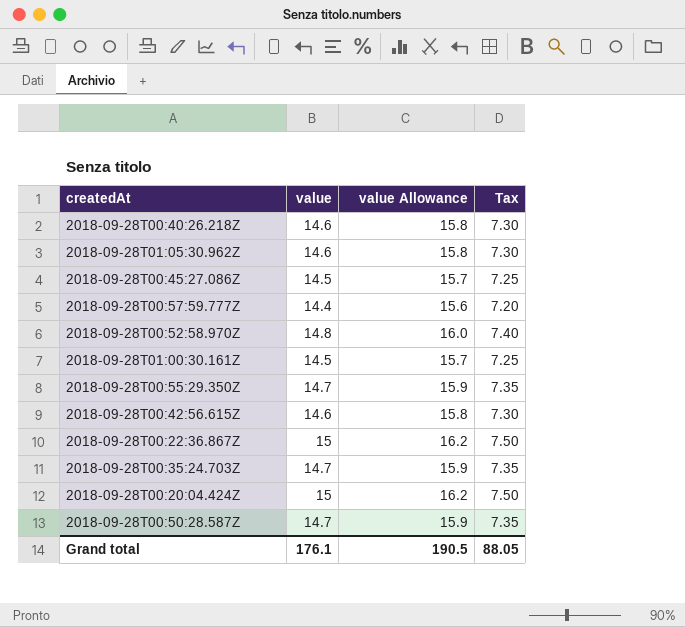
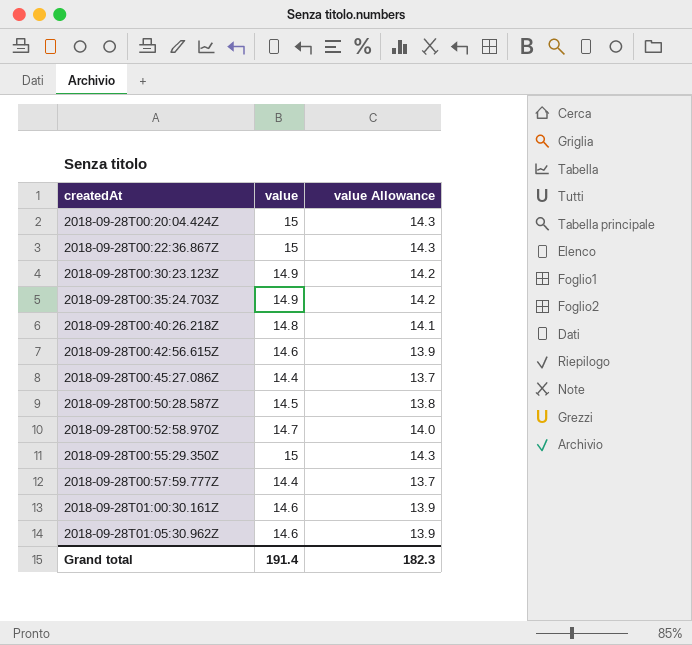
row order: none -> createdAt ascending
column Tax | formula: [value] * 0.5 -> none
column value Allowance | formula: [value] * 1.08 -> [value] * 0.95
row 2018-09-28T00:30:23.123Z: none -> 14.9 | 14.2
2018-09-28T00:35:24.703Z | value: 14.7 -> 14.9
2018-09-28T00:40:26.218Z | value: 14.6 -> 14.8
2018-09-28T00:45:27.086Z | value: 14.5 -> 14.4
2018-09-28T00:50:28.587Z | value: 14.7 -> 14.5
2018-09-28T00:52:58.970Z | value: 14.8 -> 14.7
2018-09-28T00:55:29.350Z | value: 14.7 -> 15
2018-09-28T01:00:30.161Z | value: 14.5 -> 14.6
Grand total | value: 176.1 -> 191.4
Grand total | value Allowance: 190.5 -> 182.3

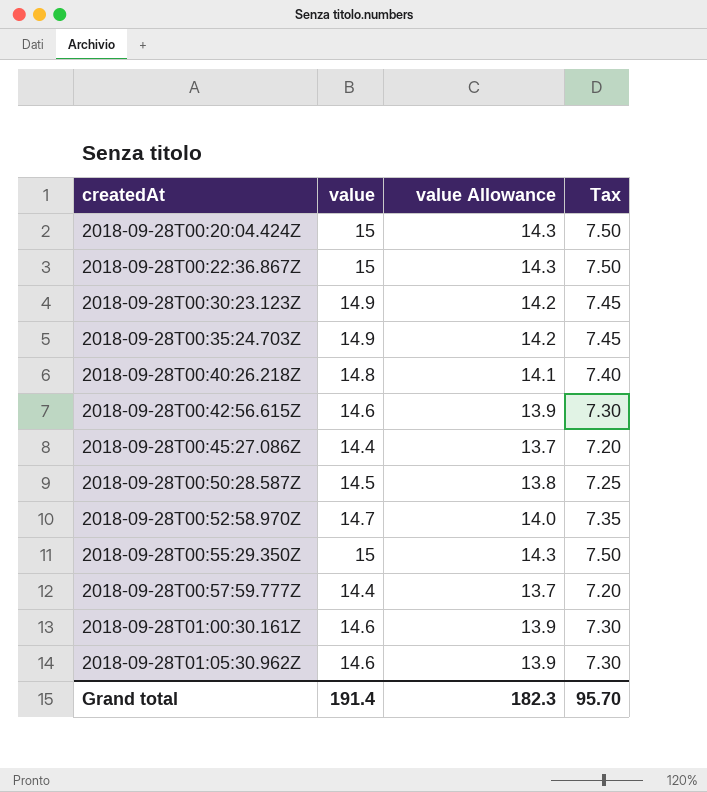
column Tax | formula: none -> [value] * 0.5

